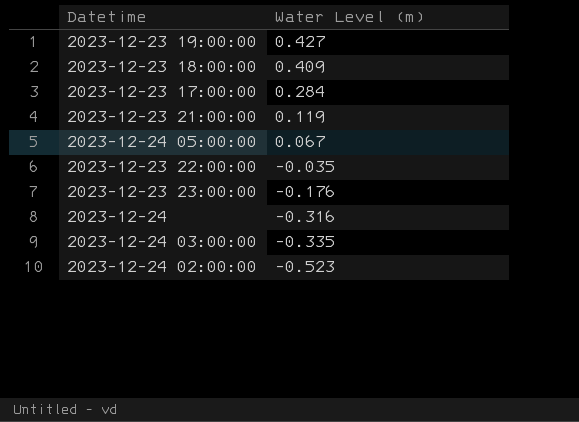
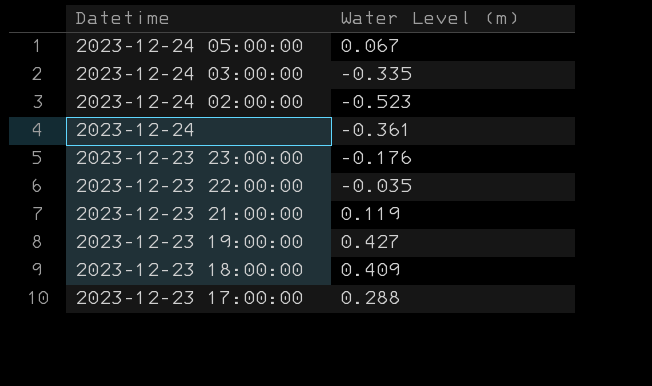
row order: Water Level (m) descending -> Datetime descending
2023-12-24 | Water Level (m): -0.316 -> -0.361
2023-12-23 17:00:00 | Water Level (m): 0.284 -> 0.288

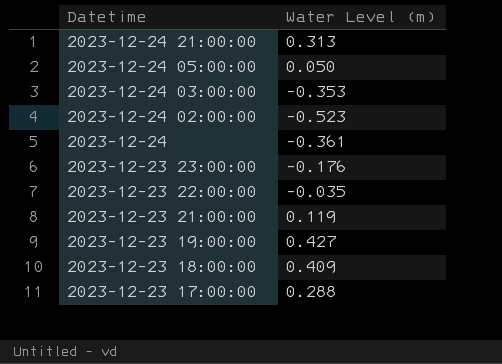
row 2023-12-24 21:00:00: none -> 0.313
2023-12-24 05:00:00 | Water Level (m): 0.067 -> 0.050
2023-12-24 03:00:00 | Water Level (m): -0.335 -> -0.353

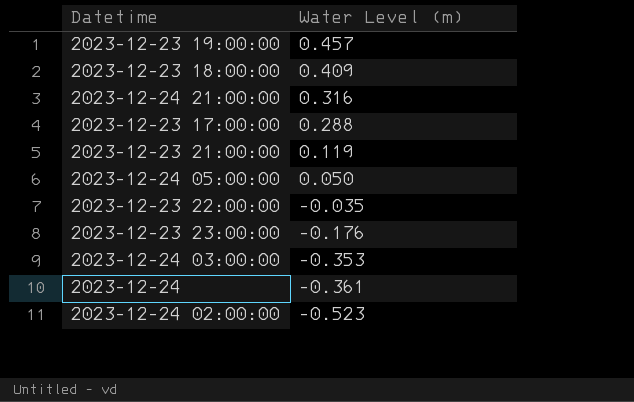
row order: Datetime descending -> Water Level (m) descending
2023-12-23 19:00:00 | Water Level (m): 0.427 -> 0.457
2023-12-24 21:00:00 | Water Level (m): 0.313 -> 0.316

